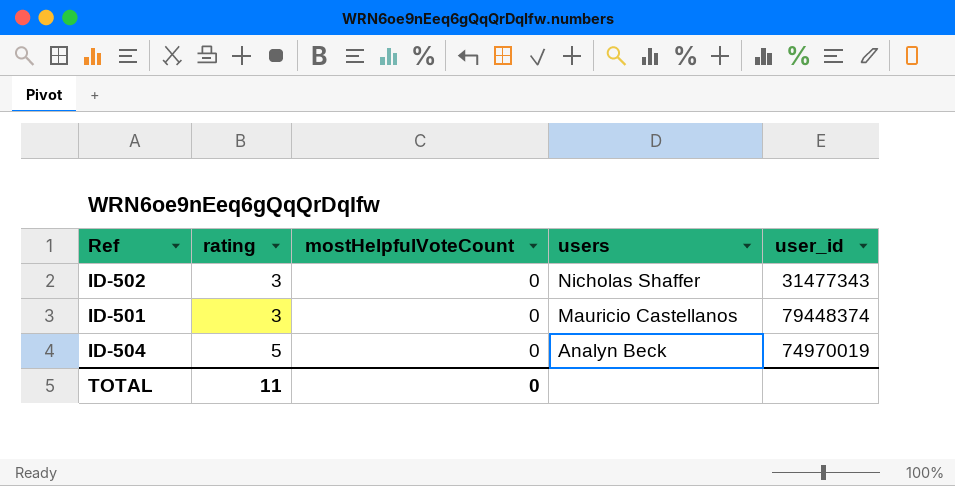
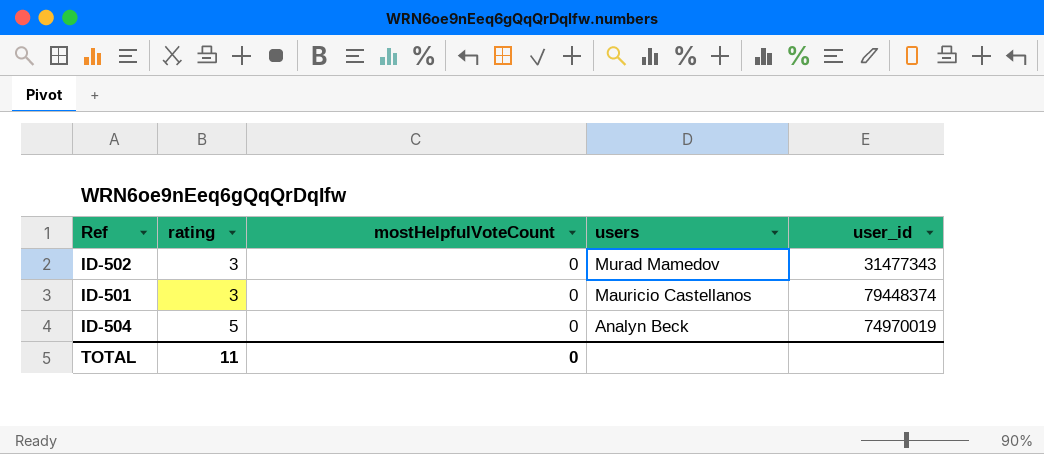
ID-502 | users: Nicholas Shaffer -> Murad Mamedov

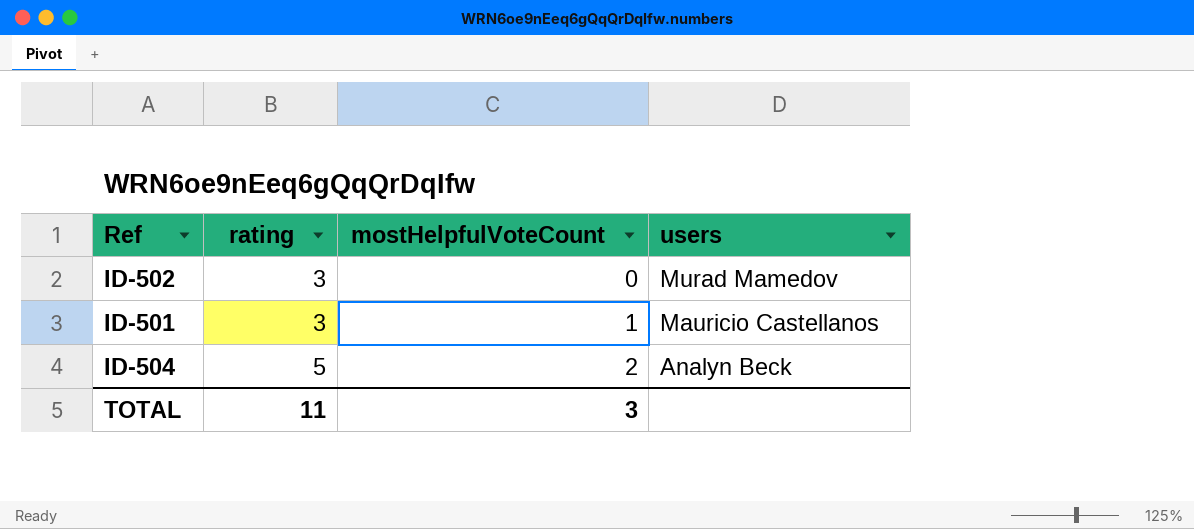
column user_id | position: 5 -> none
ID-501 | mostHelpfulVoteCount: 0 -> 1
ID-504 | mostHelpfulVoteCount: 0 -> 2
TOTAL | mostHelpfulVoteCount: 0 -> 3

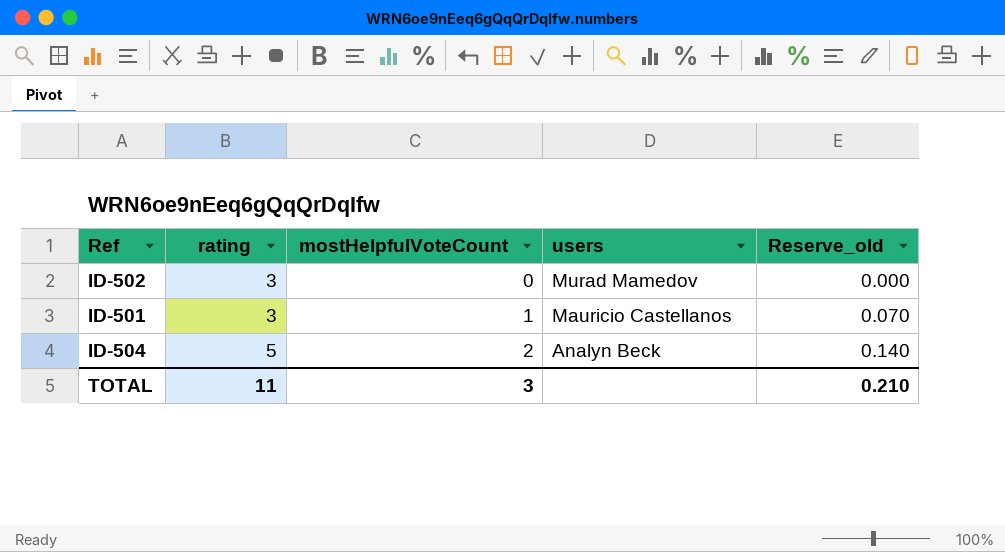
column Reserve_old | formula: none -> [mostHelpfulVoteCount] * 0.07

